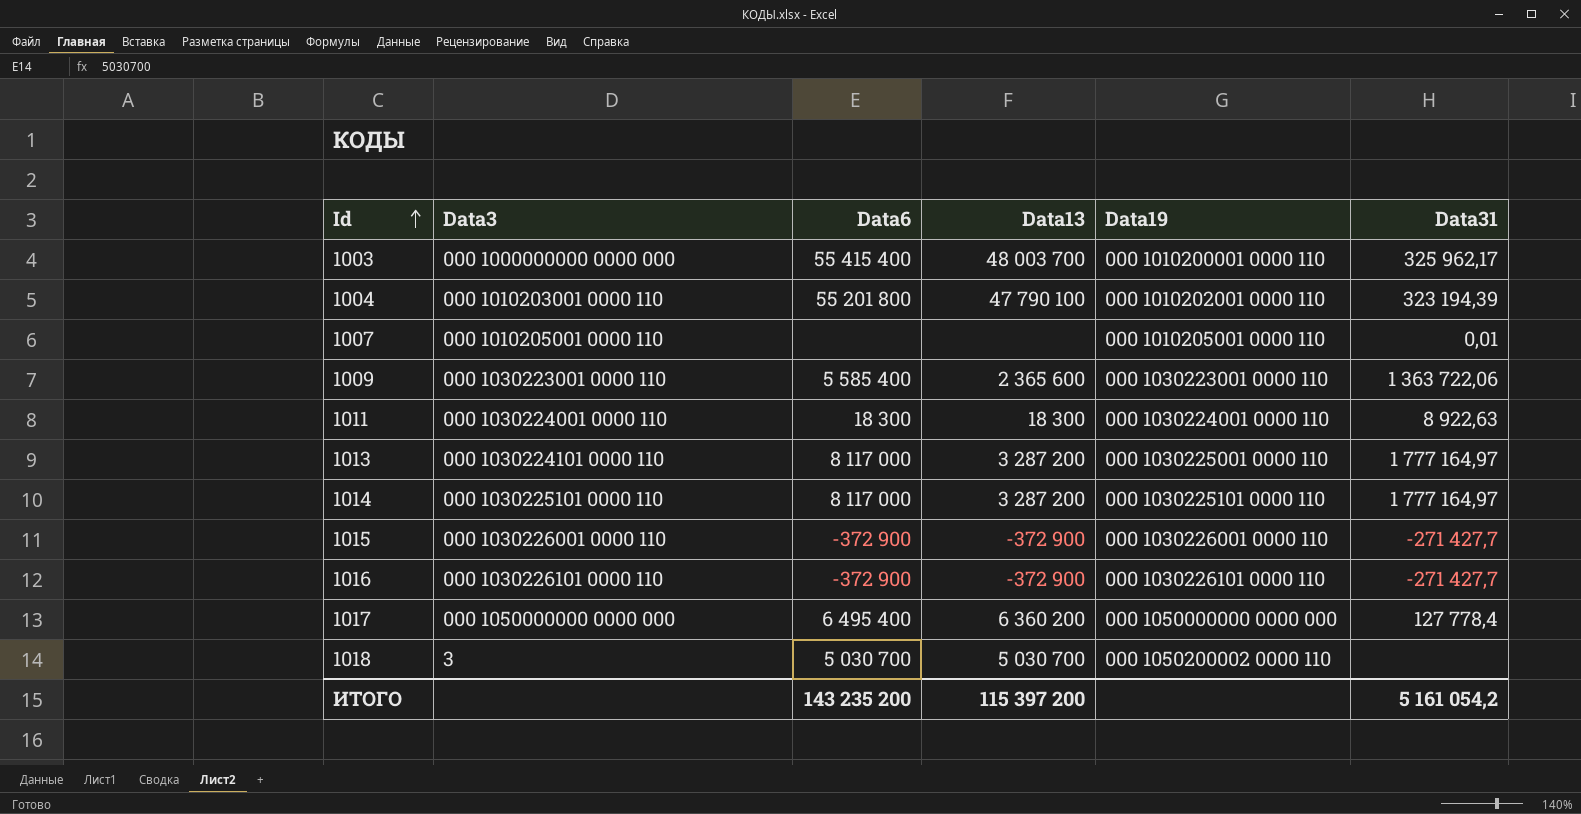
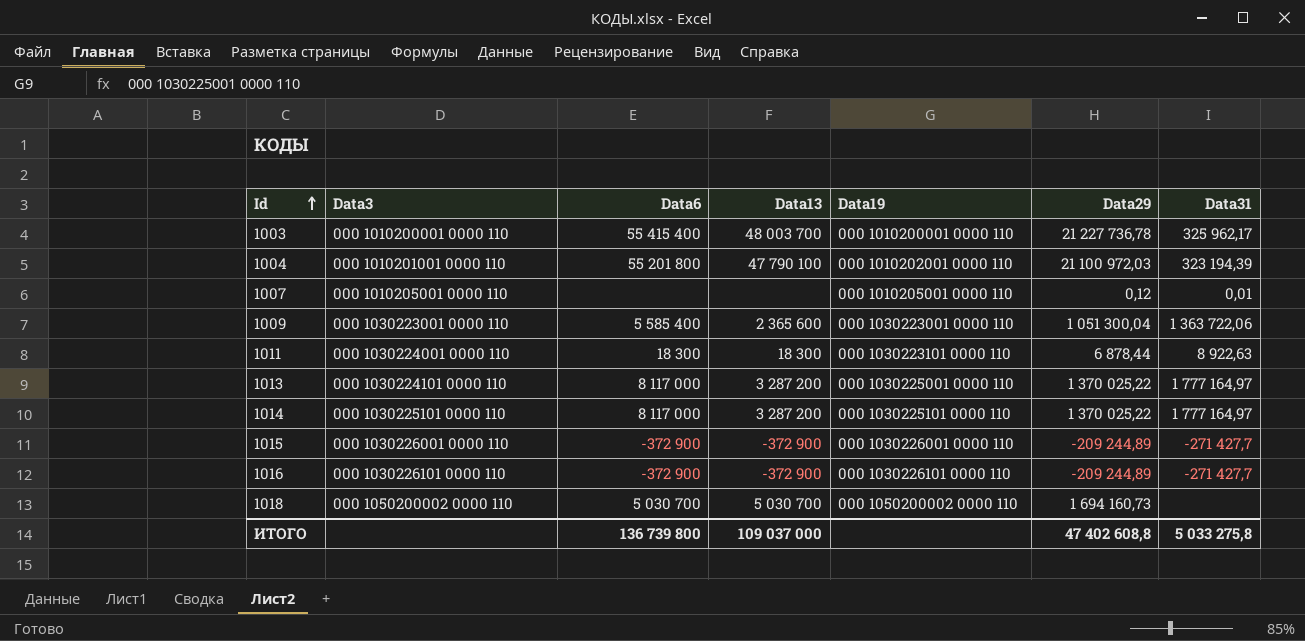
column Data29 | position: none -> 6
row 1017: 000 1050000000 0000 000 | 6 495 400 | 6 360 200 | 000 1050000000 0000 000 | 127 778,4 -> none
1003 | Data3: 000 1000000000 0000 000 -> 000 1010200001 0000 110
1004 | Data3: 000 1010203001 0000 110 -> 000 1010201001 0000 110
1011 | Data19: 000 1030224001 0000 110 -> 000 1030223101 0000 110
1018 | Data3: 3 -> 000 1050200002 0000 110
ИТОГО | Data6: 143 235 200 -> 136 739 800
ИТОГО | Data13: 115 397 200 -> 109 037 000
ИТОГО | Data31: 5 161 054,2 -> 5 033 275,8

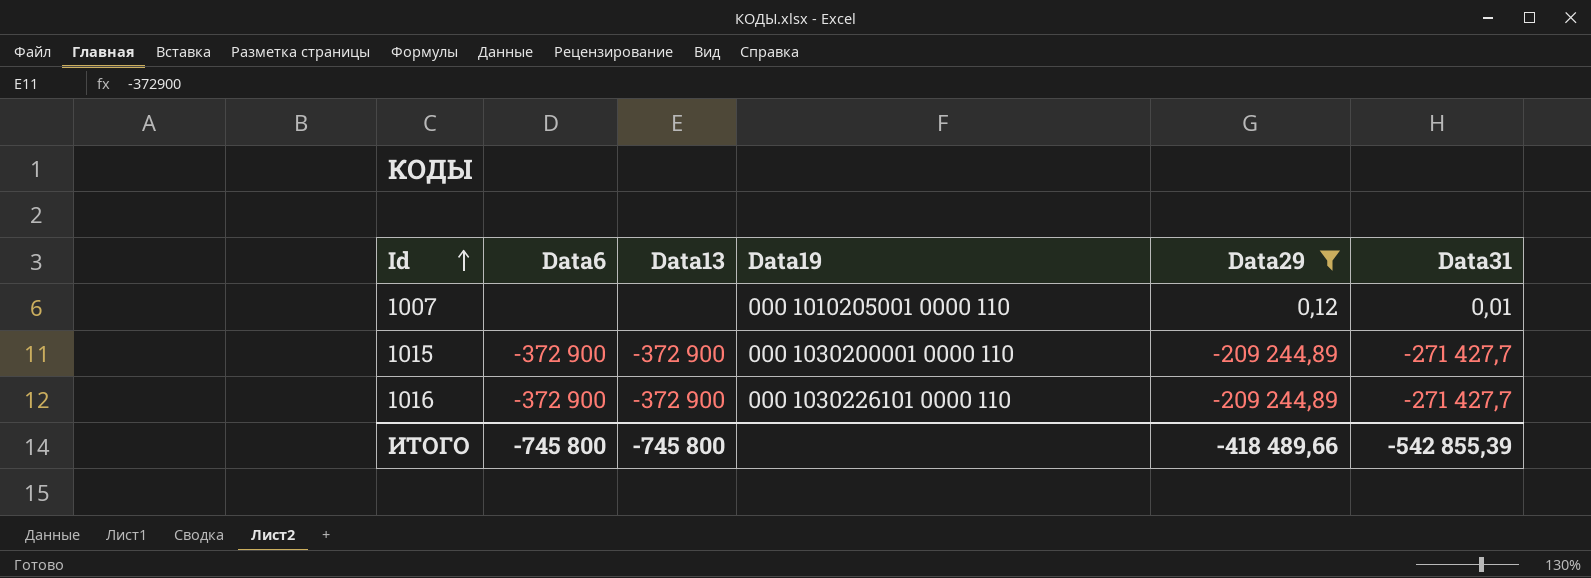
filter: none -> Data29 <= 0,12
column Data3 | position: 2 -> none
1015 | Data19: 000 1030226001 0000 110 -> 000 1030200001 0000 110
ИТОГО | Data6: 136 739 800 -> -745 800
ИТОГО | Data13: 109 037 000 -> -745 800
ИТОГО | Data29: 47 402 608,8 -> -418 489,66
ИТОГО | Data31: 5 033 275,8 -> -542 855,39

